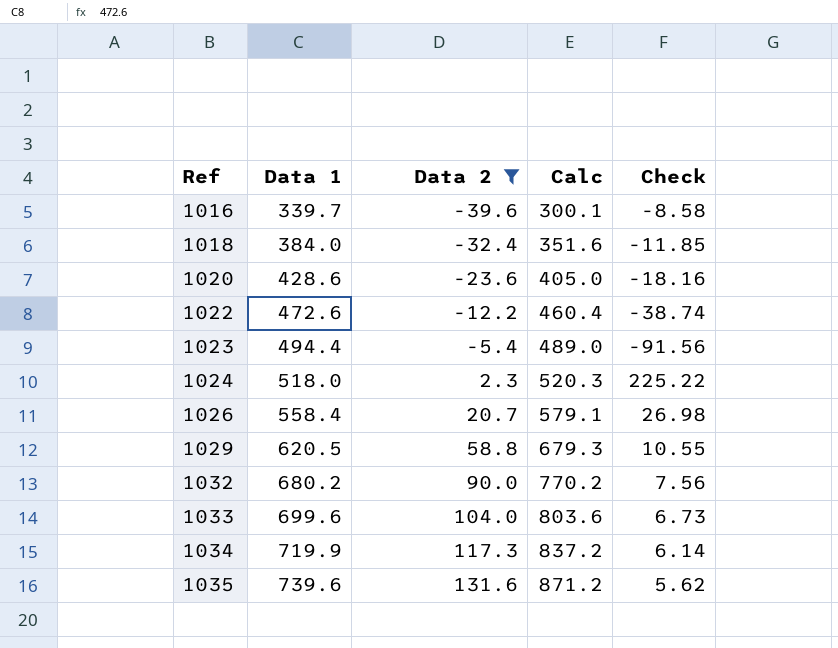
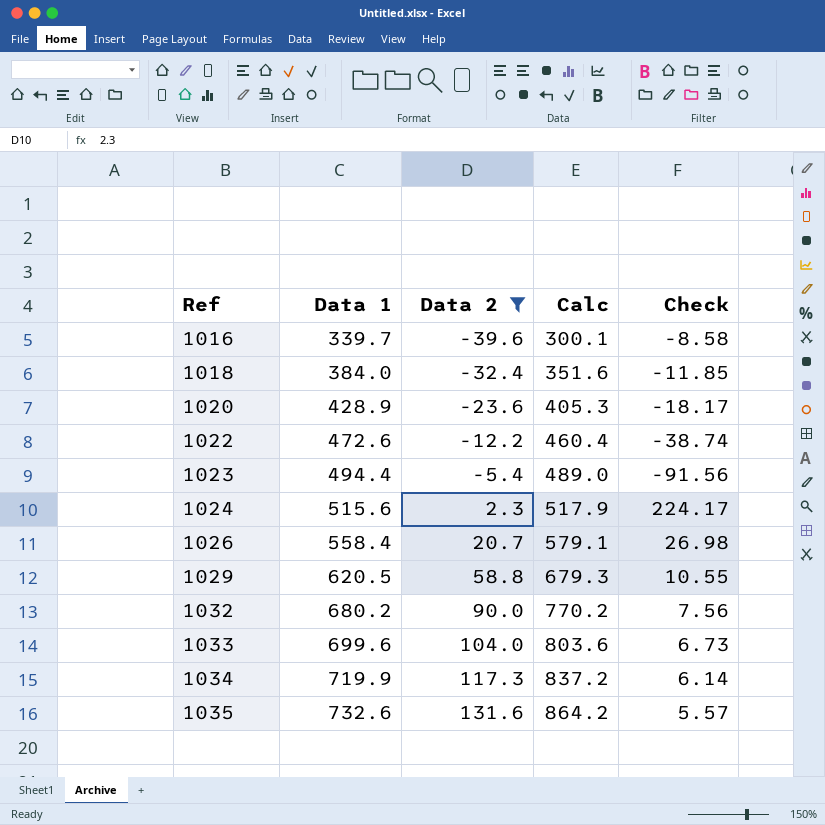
1020 | Data 1: 428.6 -> 428.9
1020 | Calc: 405.0 -> 405.3
1020 | Check: -18.16 -> -18.17
1024 | Data 1: 518.0 -> 515.6
1024 | Calc: 520.3 -> 517.9
1024 | Check: 225.22 -> 224.17
1035 | Data 1: 739.6 -> 732.6
1035 | Calc: 871.2 -> 864.2
1035 | Check: 5.62 -> 5.57

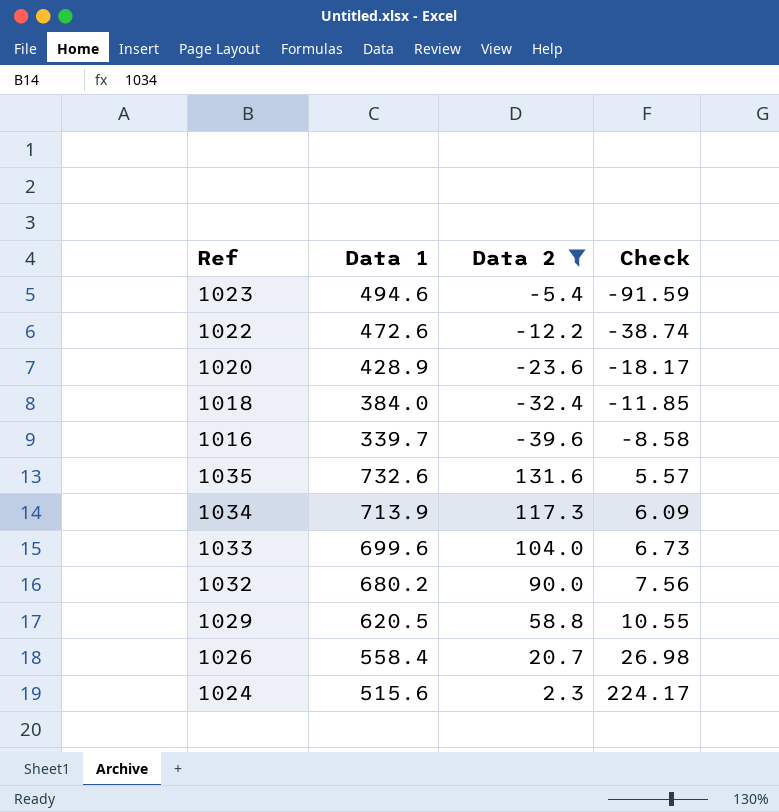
row order: Ref ascending -> Check ascending
column Calc | formula: [Data 1] + [Data 2] -> none
1023 | Data 1: 494.4 -> 494.6
1023 | Check: -91.56 -> -91.59
1034 | Data 1: 719.9 -> 713.9
1034 | Check: 6.14 -> 6.09

